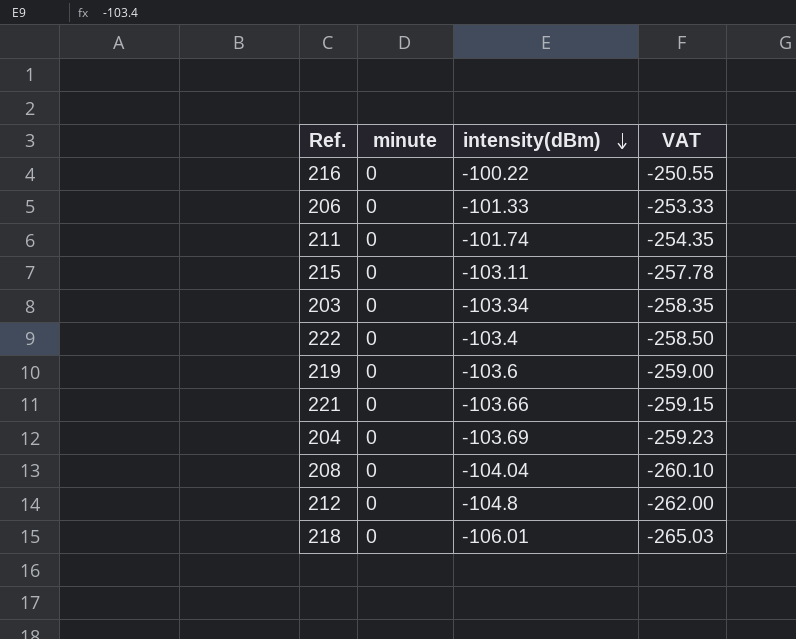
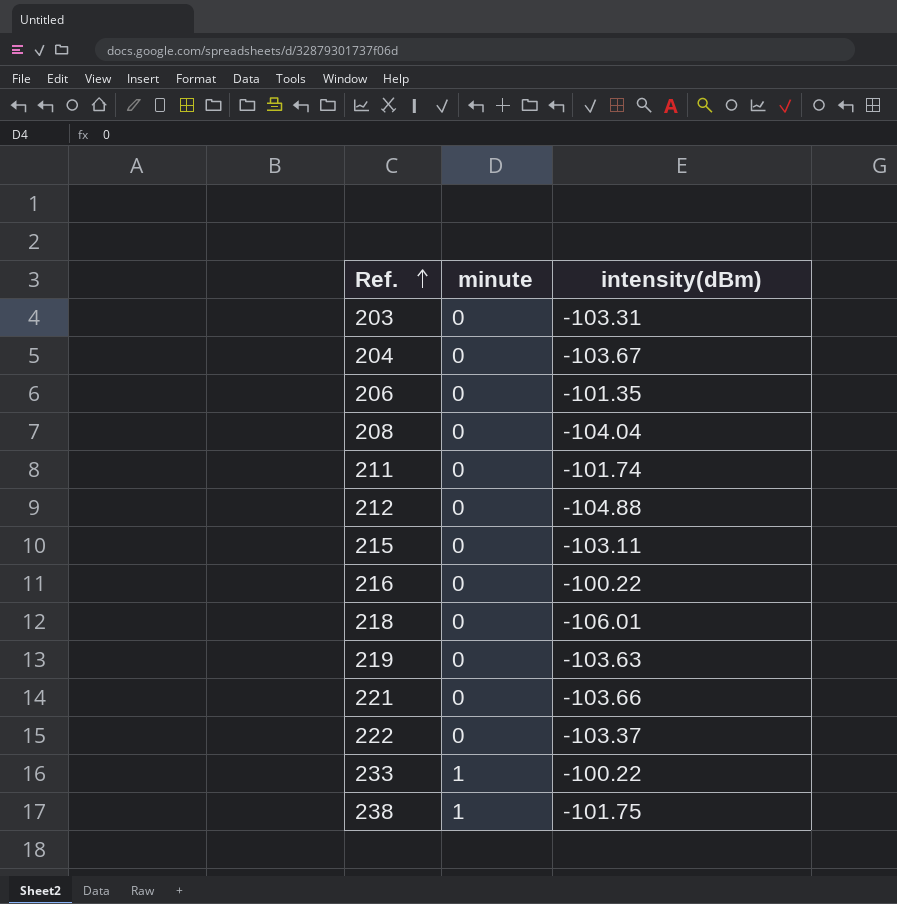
row order: intensity(dBm) descending -> Ref. ascending
column VAT | formula: [intensity(dBm)] * 2.5 -> none
203 | intensity(dBm): -103.34 -> -103.31
204 | intensity(dBm): -103.69 -> -103.67
206 | intensity(dBm): -101.33 -> -101.35
212 | intensity(dBm): -104.8 -> -104.88
219 | intensity(dBm): -103.6 -> -103.63
222 | intensity(dBm): -103.4 -> -103.37
row 233: none -> 1 | -100.22
row 238: none -> 1 | -101.75

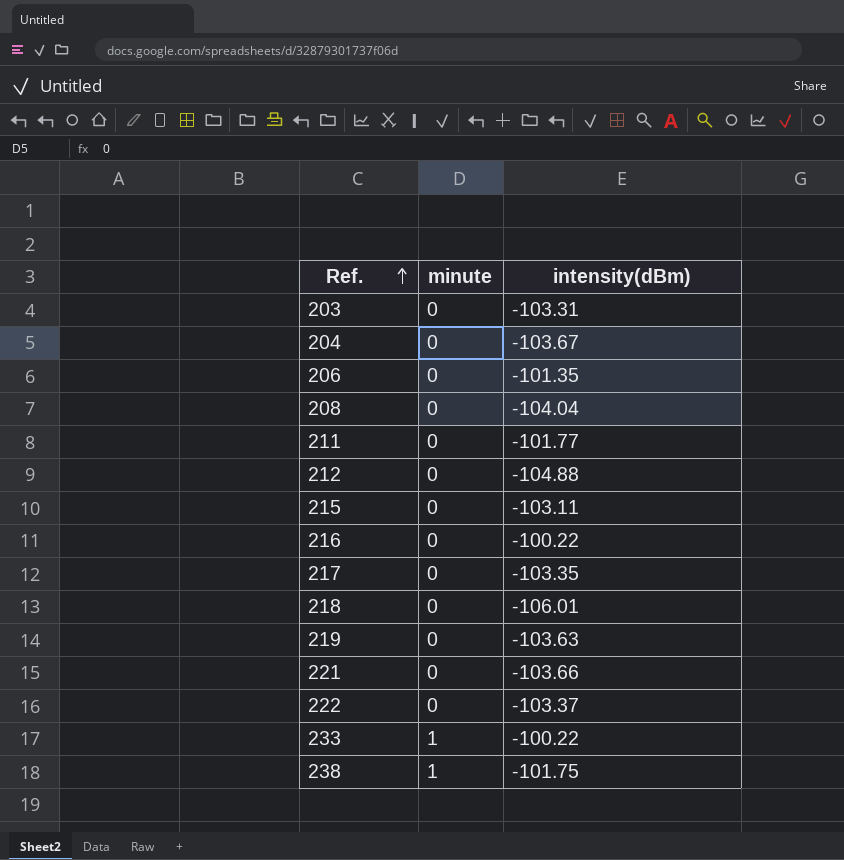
211 | intensity(dBm): -101.74 -> -101.77
row 217: none -> 0 | -103.35

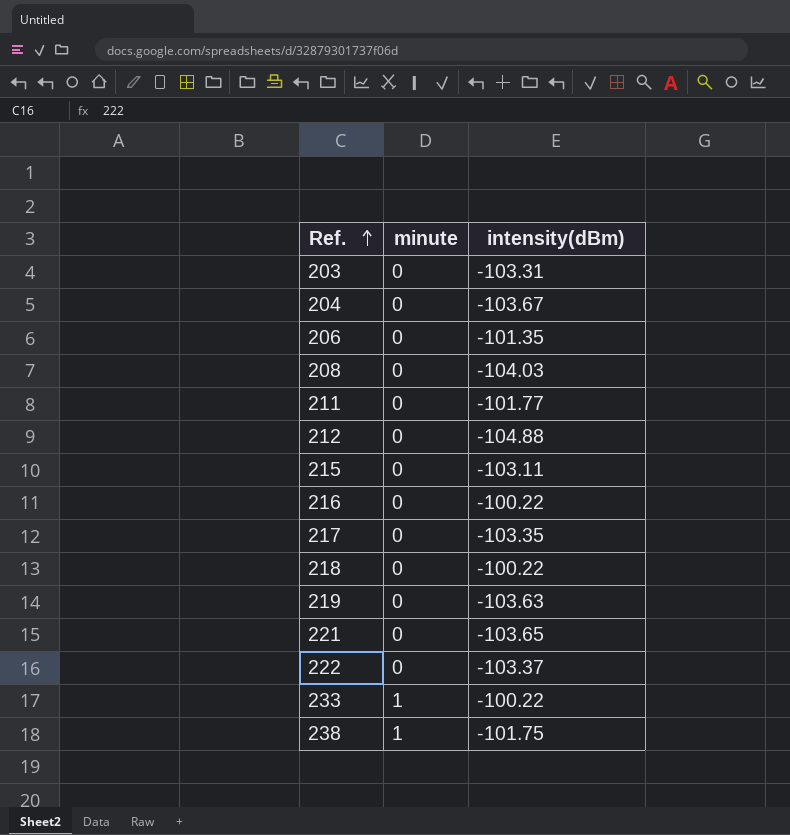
208 | intensity(dBm): -104.04 -> -104.03
218 | intensity(dBm): -106.01 -> -100.22
221 | intensity(dBm): -103.66 -> -103.65

